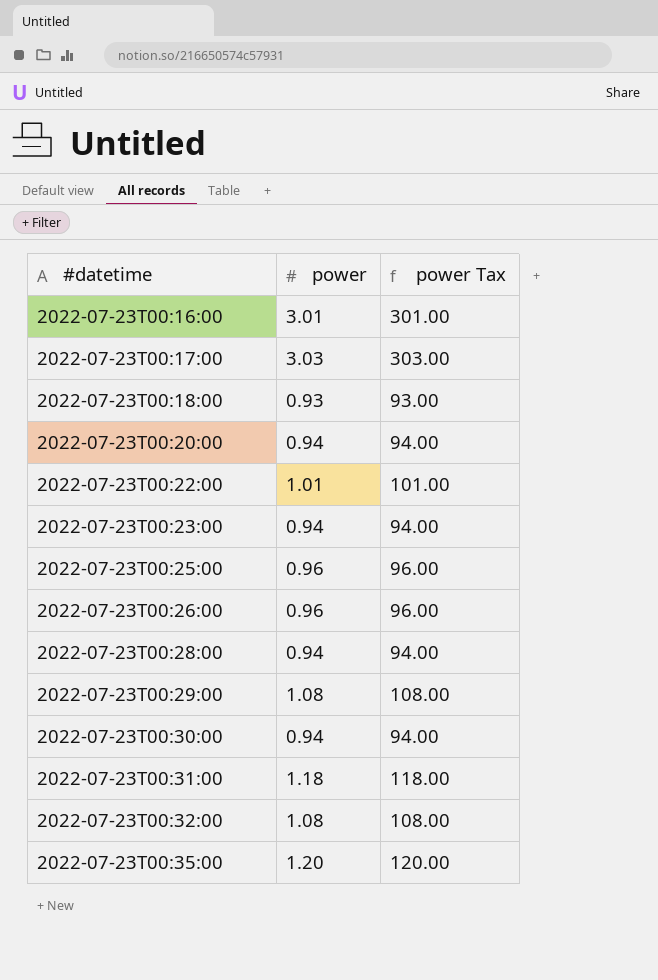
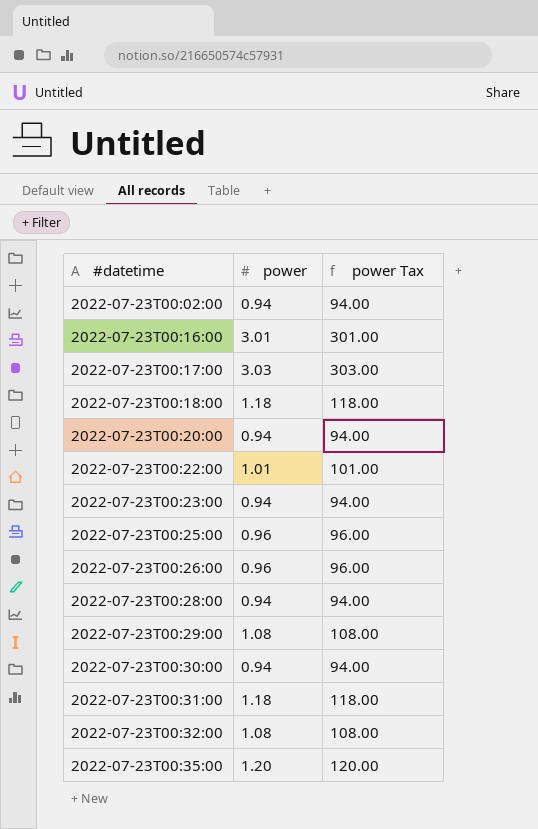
row 2022-07-23T00:02:00: none -> 0.94 | 94.00
2022-07-23T00:18:00 | power: 0.93 -> 1.18
2022-07-23T00:18:00 | power Tax: 93.00 -> 118.00

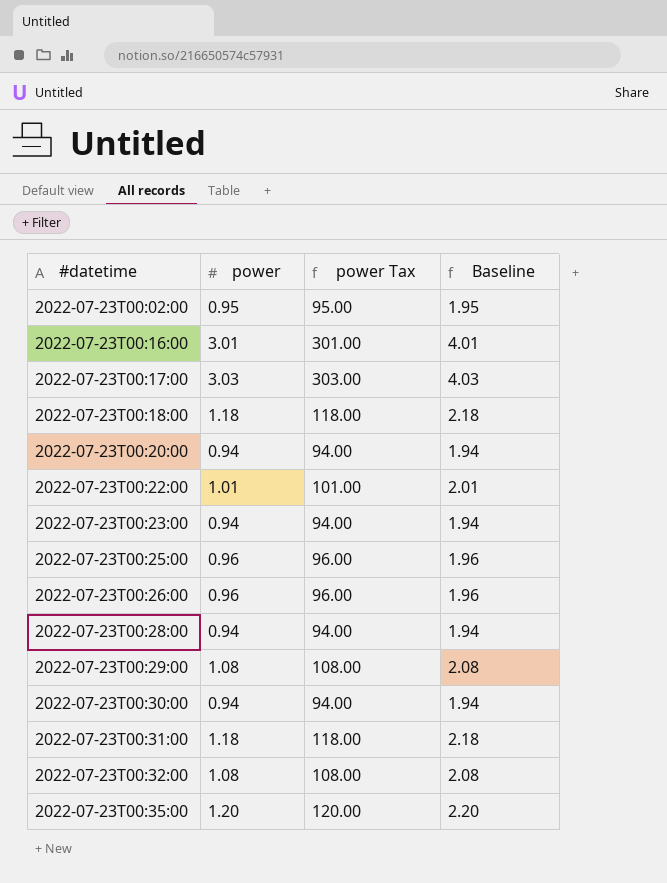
column Baseline | formula: none -> [power] + 1
2022-07-23T00:02:00 | power: 0.94 -> 0.95
2022-07-23T00:02:00 | power Tax: 94.00 -> 95.00

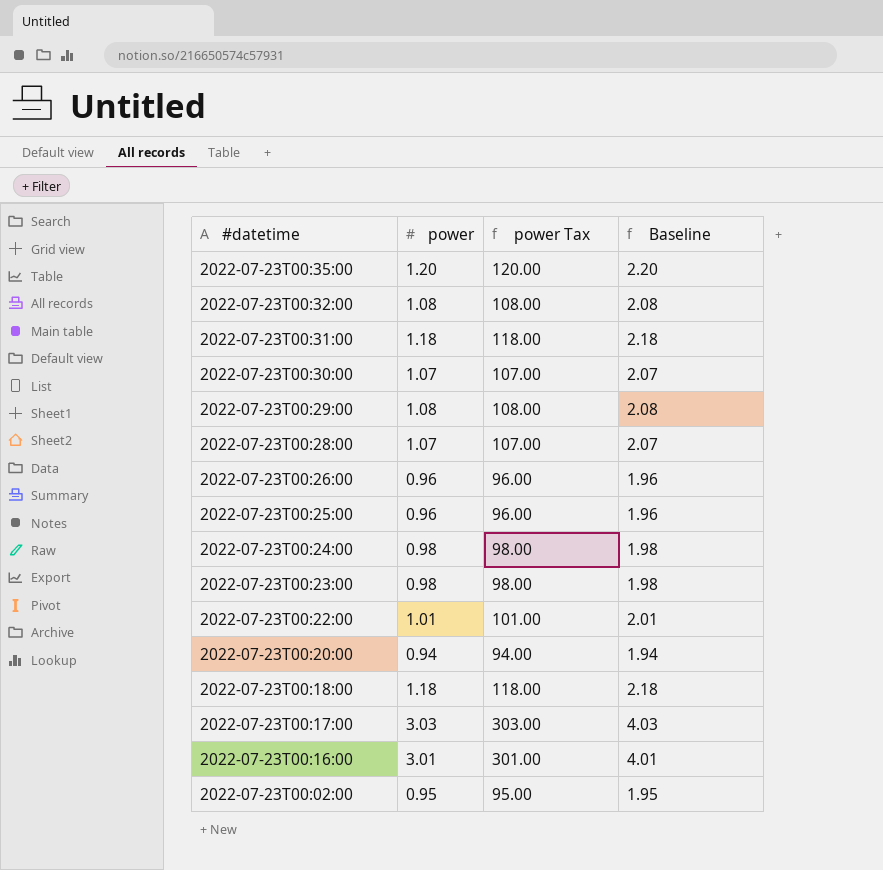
row order: #datetime ascending -> #datetime descending
2022-07-23T00:30:00 | power: 0.94 -> 1.07
2022-07-23T00:30:00 | power Tax: 94.00 -> 107.00
2022-07-23T00:30:00 | Baseline: 1.94 -> 2.07
2022-07-23T00:28:00 | power: 0.94 -> 1.07
2022-07-23T00:28:00 | power Tax: 94.00 -> 107.00
2022-07-23T00:28:00 | Baseline: 1.94 -> 2.07
row 2022-07-23T00:24:00: none -> 0.98 | 98.00 | 1.98
2022-07-23T00:23:00 | power: 0.94 -> 0.98
2022-07-23T00:23:00 | power Tax: 94.00 -> 98.00
2022-07-23T00:23:00 | Baseline: 1.94 -> 1.98

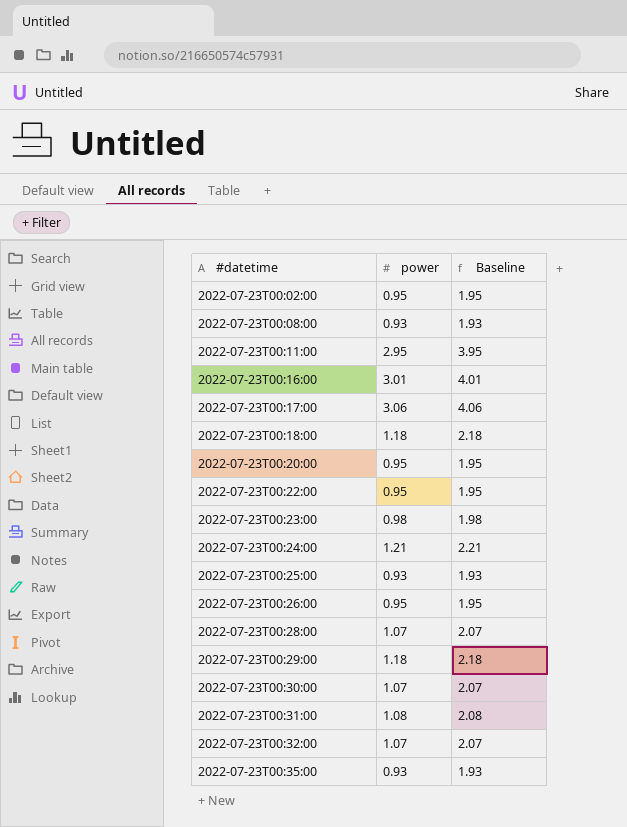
row order: #datetime descending -> #datetime ascending
column power Tax | formula: [power] * 100 -> none
row 2022-07-23T00:08:00: none -> 0.93 | 1.93
row 2022-07-23T00:11:00: none -> 2.95 | 3.95
2022-07-23T00:17:00 | power: 3.03 -> 3.06
2022-07-23T00:17:00 | Baseline: 4.03 -> 4.06
2022-07-23T00:20:00 | power: 0.94 -> 0.95
2022-07-23T00:20:00 | Baseline: 1.94 -> 1.95
2022-07-23T00:22:00 | power: 1.01 -> 0.95
2022-07-23T00:22:00 | Baseline: 2.01 -> 1.95
2022-07-23T00:24:00 | power: 0.98 -> 1.21
2022-07-23T00:24:00 | Baseline: 1.98 -> 2.21
2022-07-23T00:25:00 | power: 0.96 -> 0.93
2022-07-23T00:25:00 | Baseline: 1.96 -> 1.93
2022-07-23T00:26:00 | power: 0.96 -> 0.95
2022-07-23T00:26:00 | Baseline: 1.96 -> 1.95
2022-07-23T00:29:00 | power: 1.08 -> 1.18
2022-07-23T00:29:00 | Baseline: 2.08 -> 2.18
2022-07-23T00:31:00 | power: 1.18 -> 1.08
2022-07-23T00:31:00 | Baseline: 2.18 -> 2.08
2022-07-23T00:32:00 | power: 1.08 -> 1.07
2022-07-23T00:32:00 | Baseline: 2.08 -> 2.07
2022-07-23T00:35:00 | power: 1.20 -> 0.93
2022-07-23T00:35:00 | Baseline: 2.20 -> 1.93

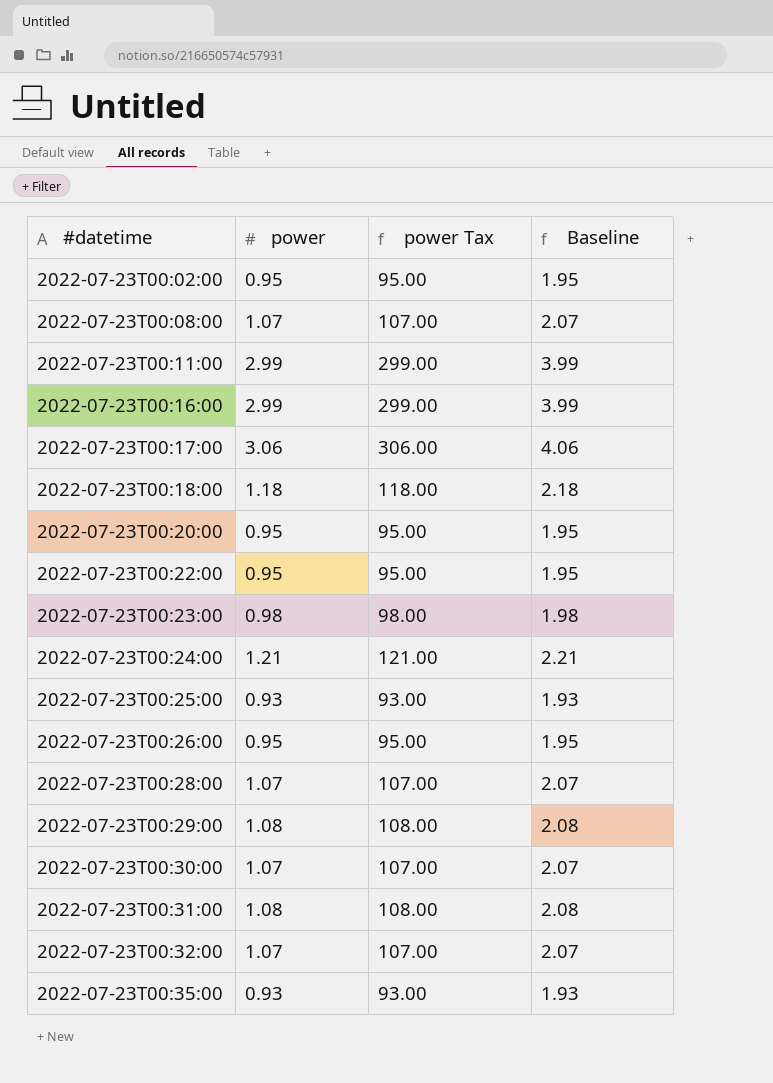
column power Tax | formula: none -> [power] * 100
2022-07-23T00:08:00 | power: 0.93 -> 1.07
2022-07-23T00:08:00 | Baseline: 1.93 -> 2.07
2022-07-23T00:11:00 | power: 2.95 -> 2.99
2022-07-23T00:11:00 | Baseline: 3.95 -> 3.99
2022-07-23T00:16:00 | power: 3.01 -> 2.99
2022-07-23T00:16:00 | Baseline: 4.01 -> 3.99
2022-07-23T00:29:00 | power: 1.18 -> 1.08
2022-07-23T00:29:00 | Baseline: 2.18 -> 2.08

